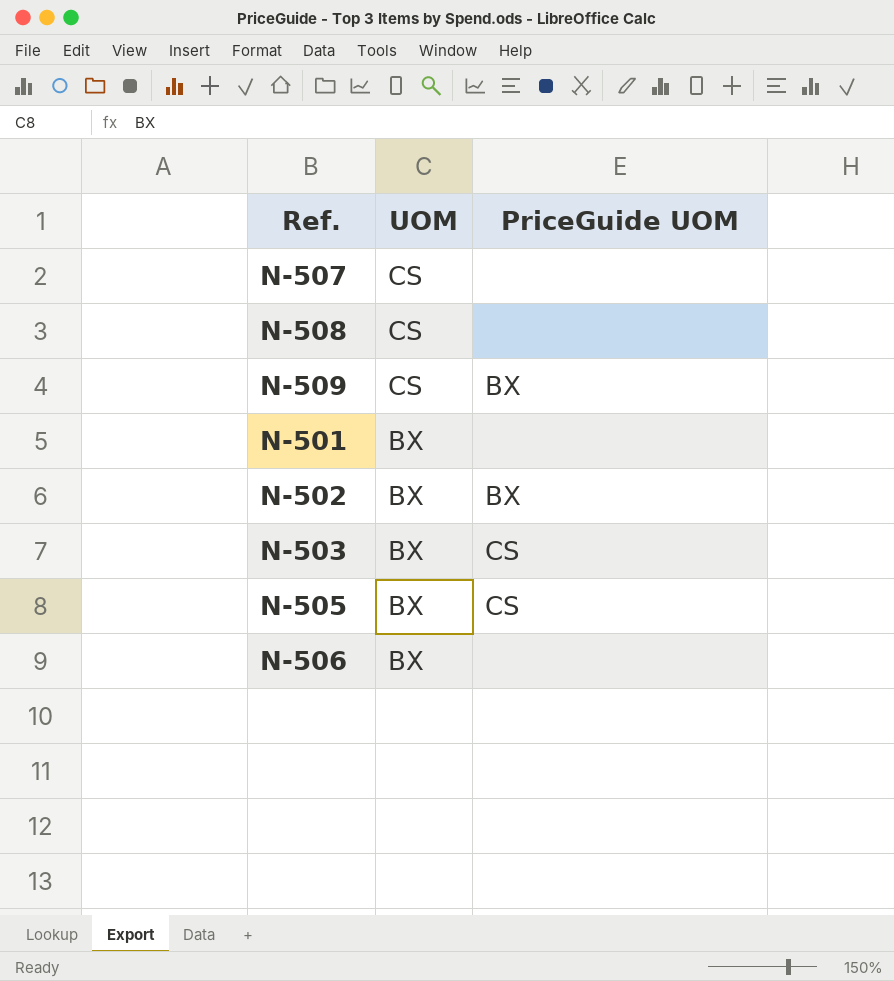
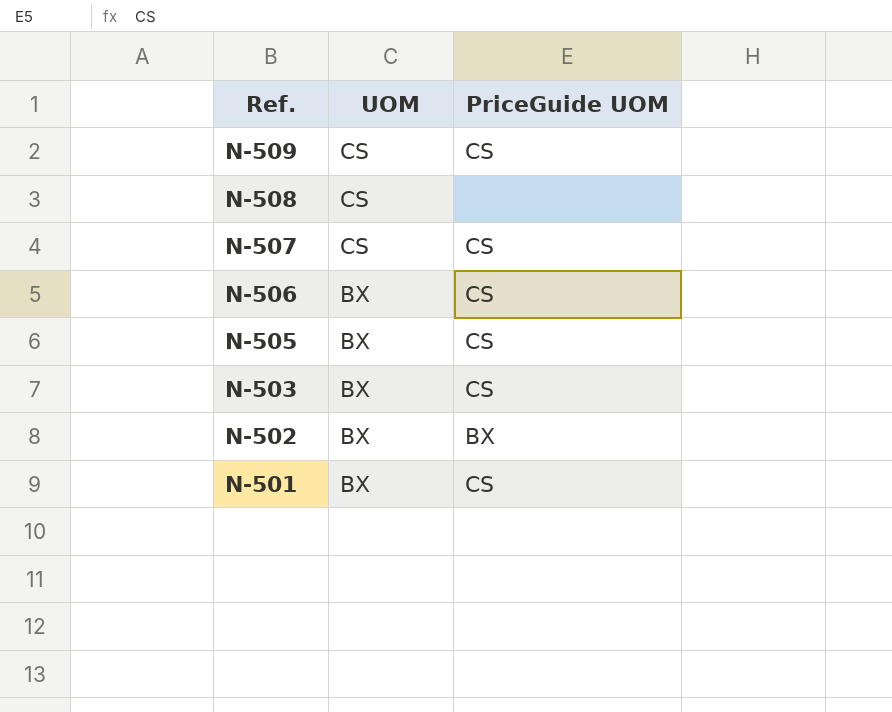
row order: UOM descending -> Ref. descending
N-509 | PriceGuide UOM: BX -> CS
N-507 | PriceGuide UOM: none -> CS
N-506 | PriceGuide UOM: none -> CS
N-501 | PriceGuide UOM: none -> CS

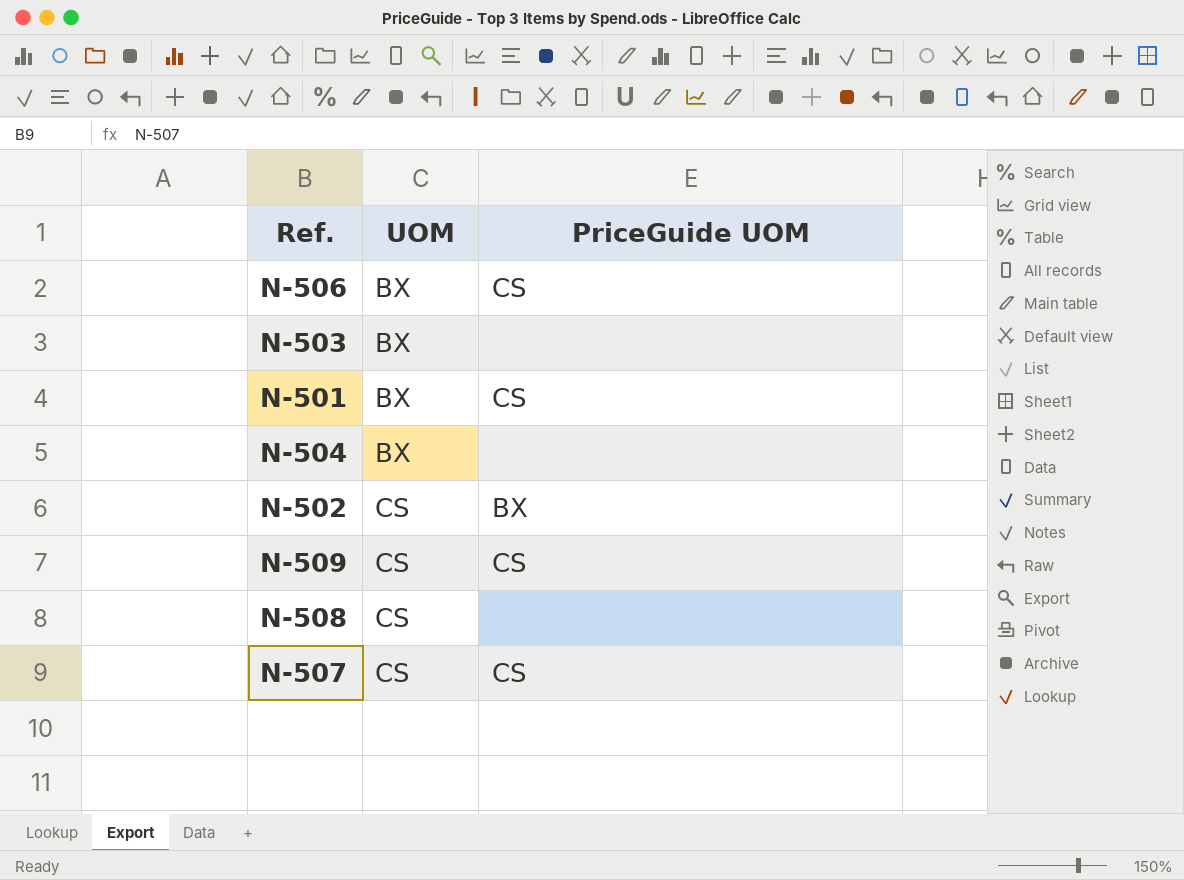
row order: Ref. descending -> UOM ascending
row N-505: BX | CS -> none
N-503 | PriceGuide UOM: CS -> none
row N-504: none -> BX | none
N-502 | UOM: BX -> CS

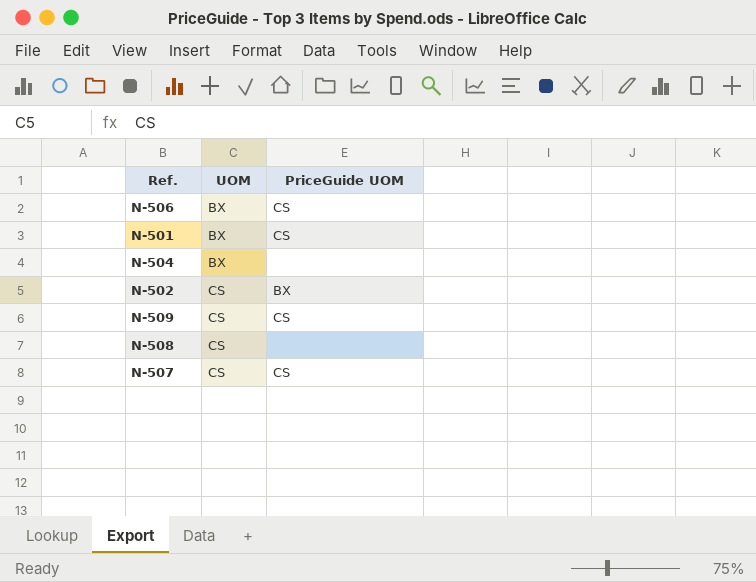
row N-503: BX | none -> none

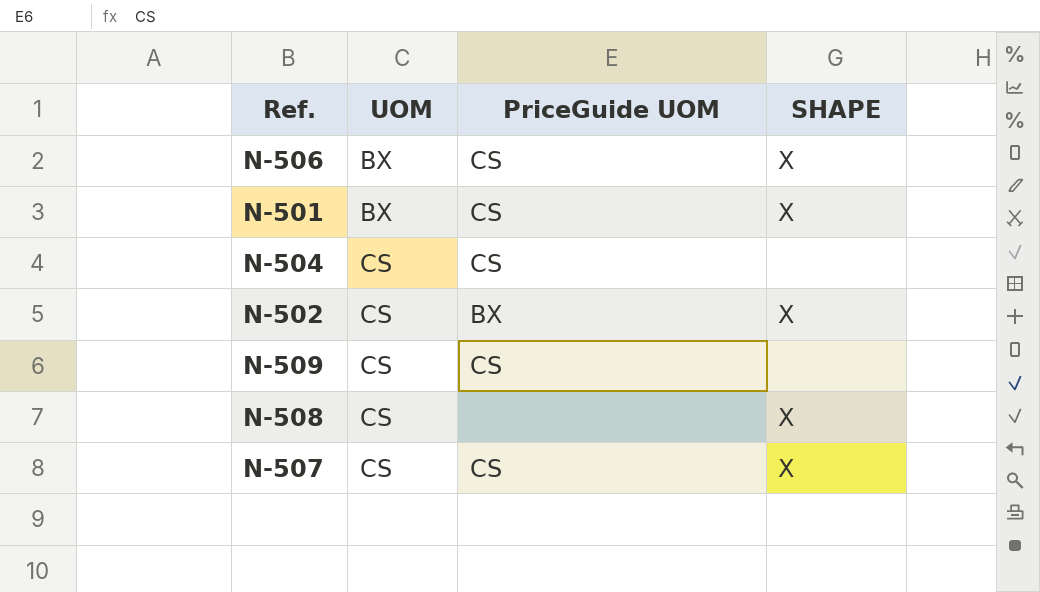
column SHAPE | position: none -> 4
N-504 | UOM: BX -> CS
N-504 | PriceGuide UOM: none -> CS

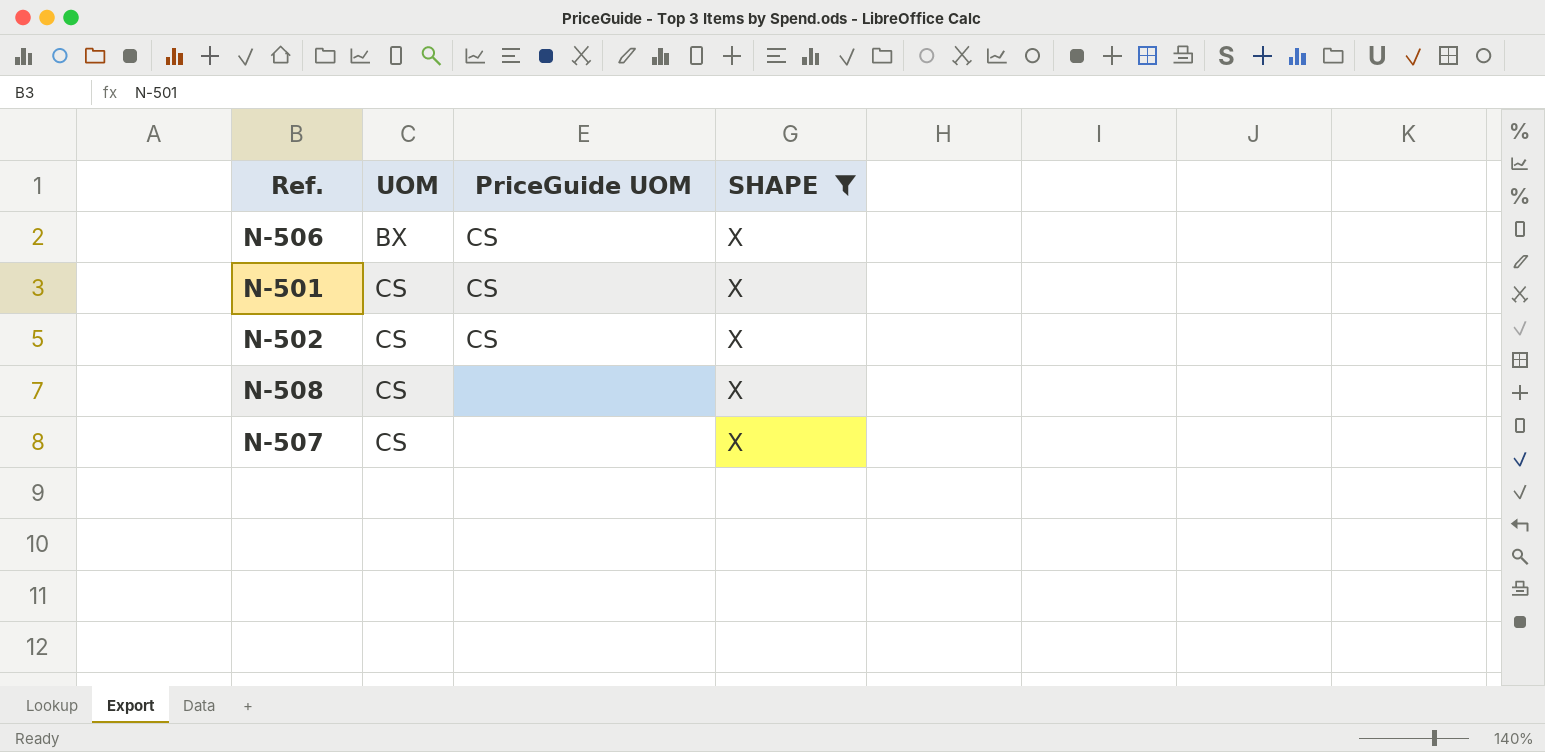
filter: none -> SHAPE = X
N-501 | UOM: BX -> CS
N-502 | PriceGuide UOM: BX -> CS
N-507 | PriceGuide UOM: CS -> none

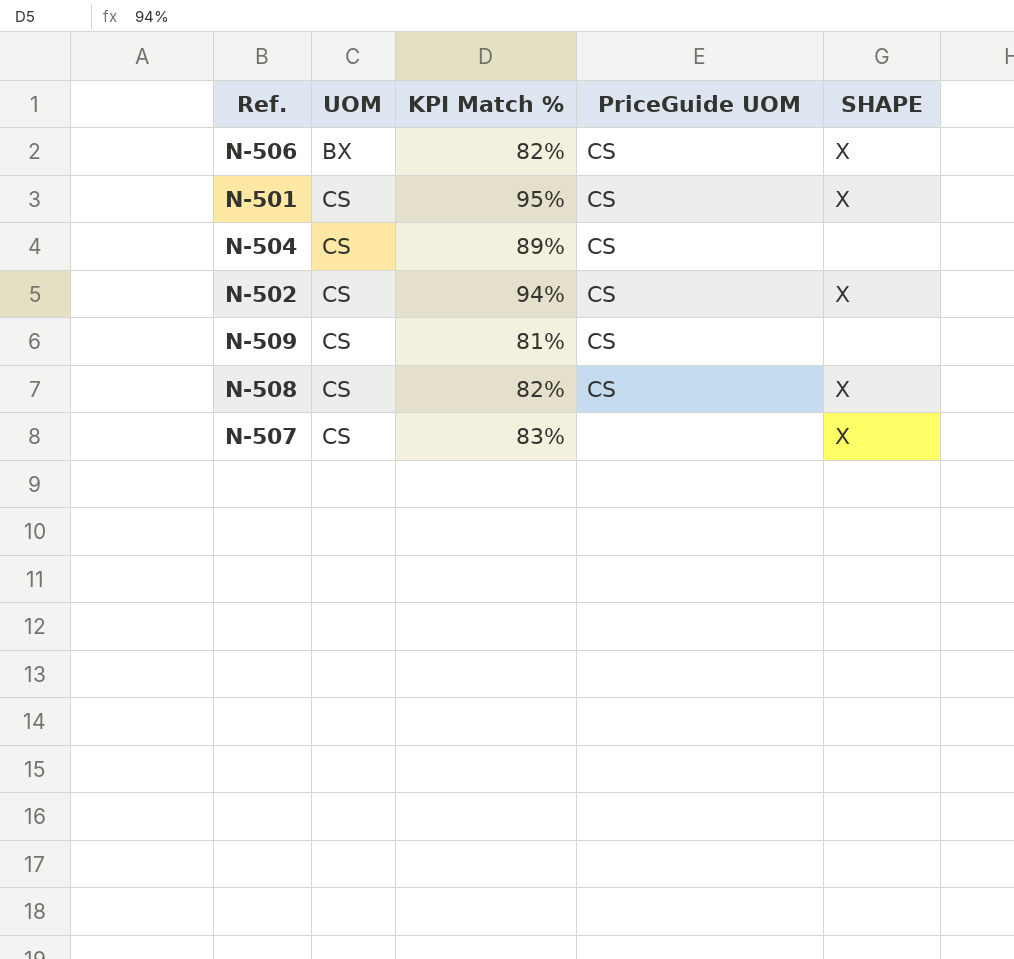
filter: SHAPE = X -> none
column KPI Match % | position: none -> 3
N-508 | PriceGuide UOM: none -> CS

